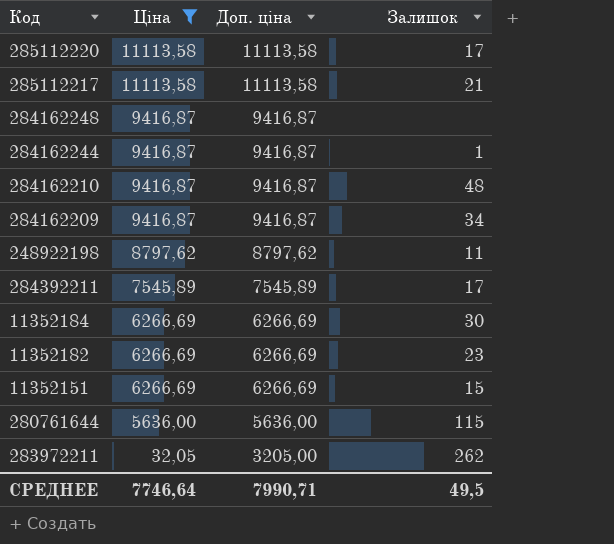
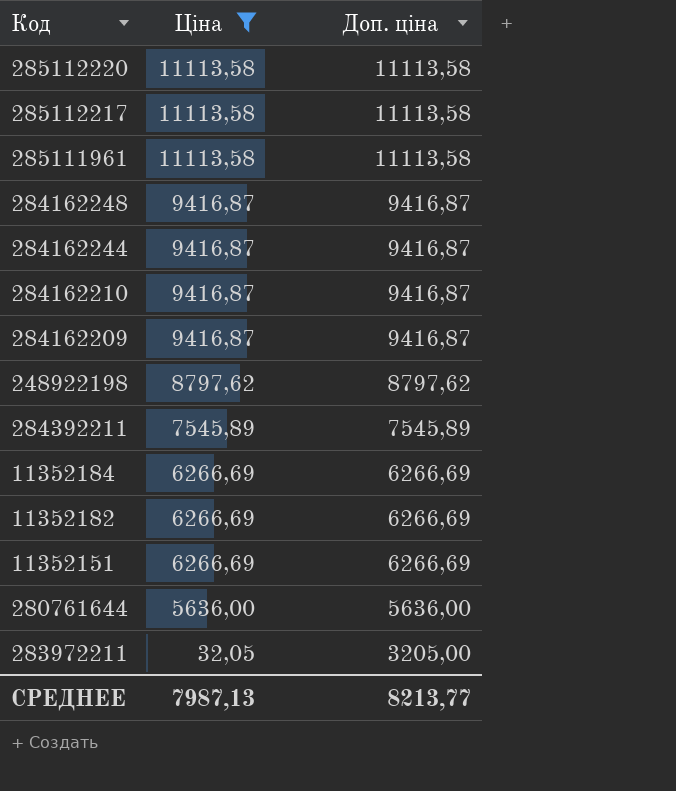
column Залишок | position: 4 -> none
row 285111961: none -> 11113,58 | 11113,58
СРЕДНЕЕ | Ціна: 7746,64 -> 7987,13
СРЕДНЕЕ | Доп. ціна: 7990,71 -> 8213,77

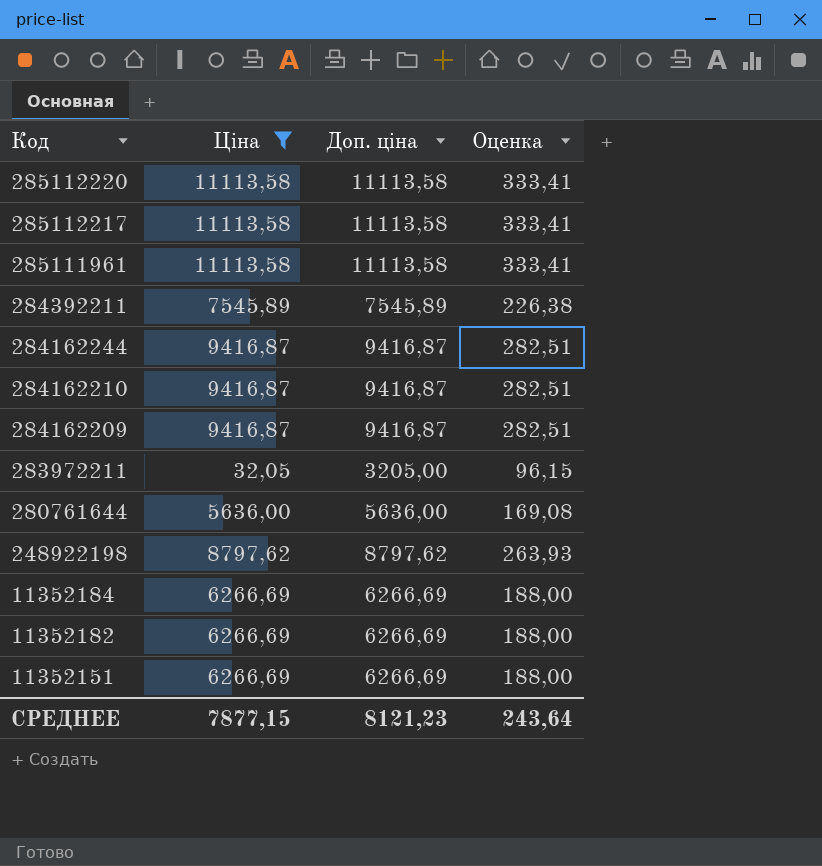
row order: Ціна descending -> Код descending
column Оценка | formula: none -> [Доп. ціна] * 0,03
row 284162248: 9416,87 | 9416,87 -> none
СРЕДНЕЕ | Ціна: 7987,13 -> 7877,15
СРЕДНЕЕ | Доп. ціна: 8213,77 -> 8121,23

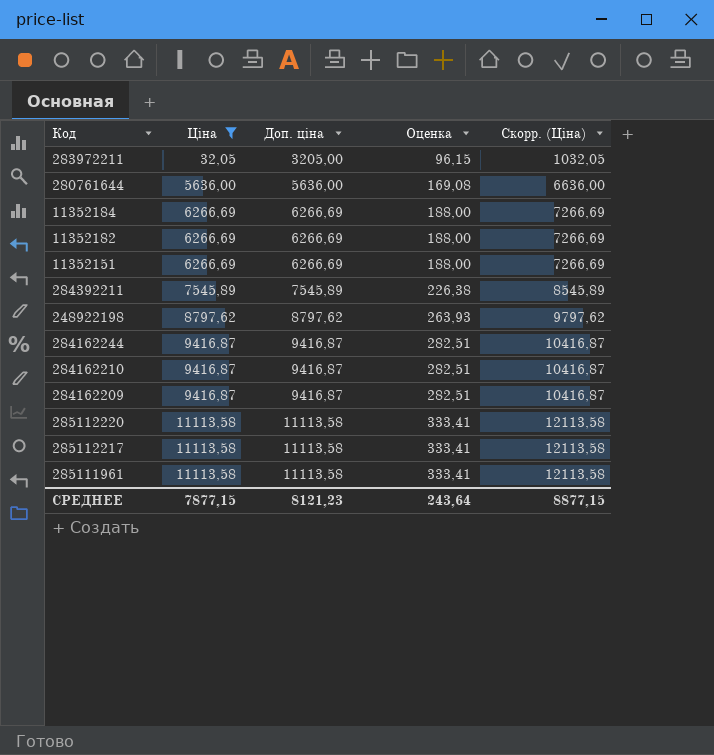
row order: Код descending -> Ціна ascending
column Скорр. (Ціна) | formula: none -> [Ціна] + 1000

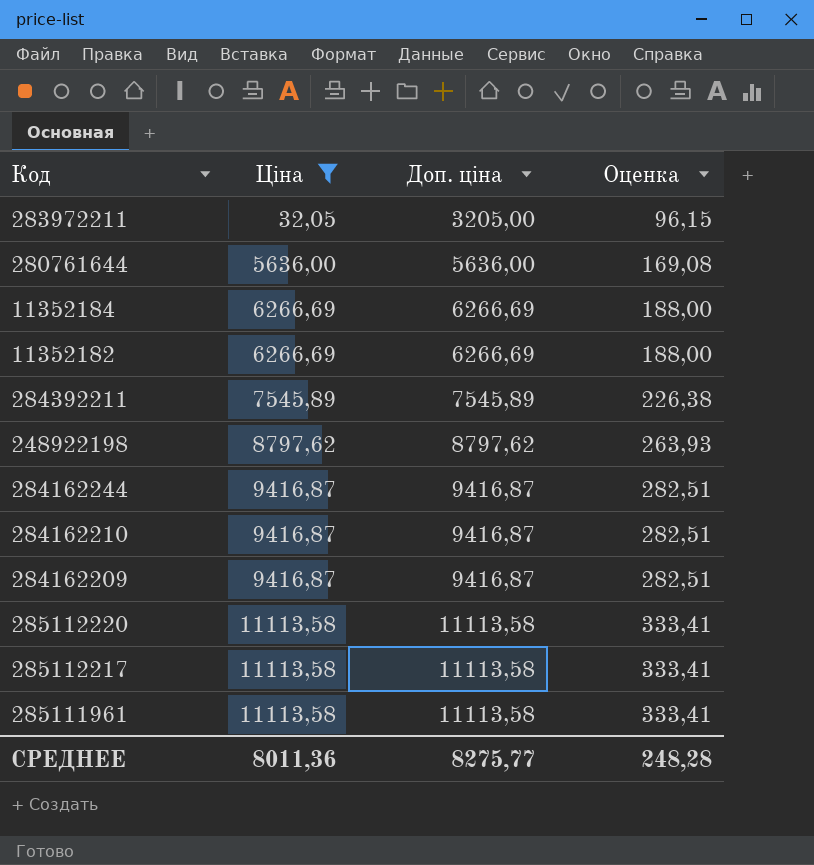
column Скорр. (Ціна) | formula: [Ціна] + 1000 -> none
row 11352151: 6266,69 | 6266,69 | 188,00 | 7266,69 -> none
СРЕДНЕЕ | Ціна: 7877,15 -> 8011,36
СРЕДНЕЕ | Доп. ціна: 8121,23 -> 8275,77
СРЕДНЕЕ | Оценка: 243,64 -> 248,28

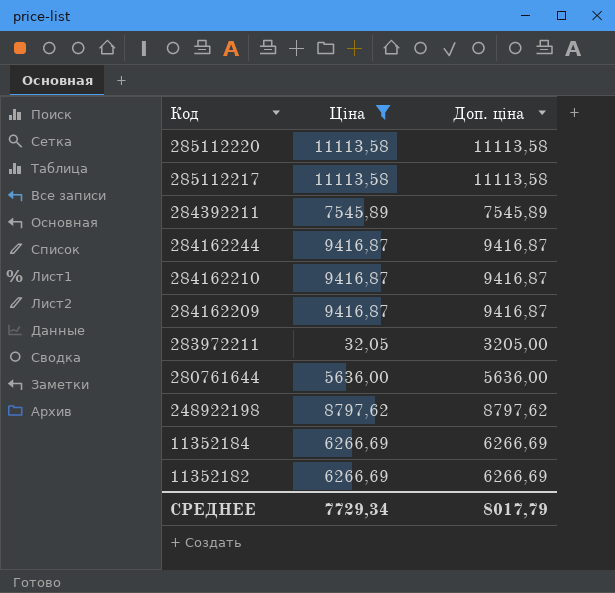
row order: Ціна ascending -> Код descending
column Оценка | formula: [Доп. ціна] * 0,03 -> none
row 285111961: 11113,58 | 11113,58 | 333,41 -> none
СРЕДНЕЕ | Ціна: 8011,36 -> 7729,34
СРЕДНЕЕ | Доп. ціна: 8275,77 -> 8017,79

